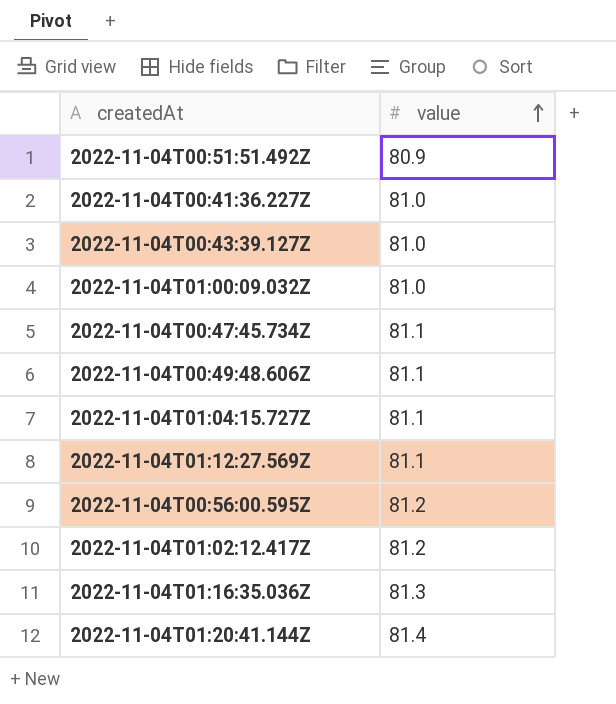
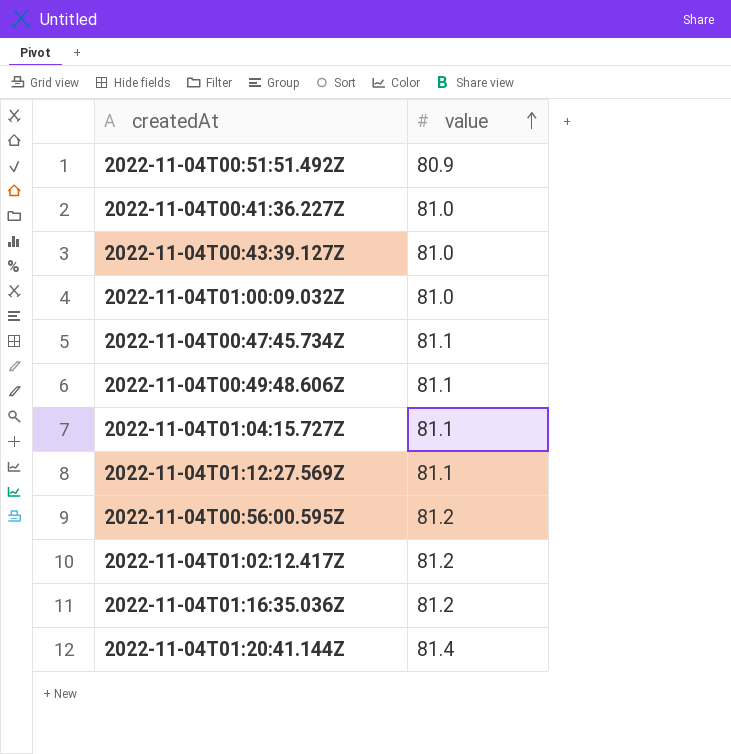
2022-11-04T01:16:35.036Z | value: 81.3 -> 81.2

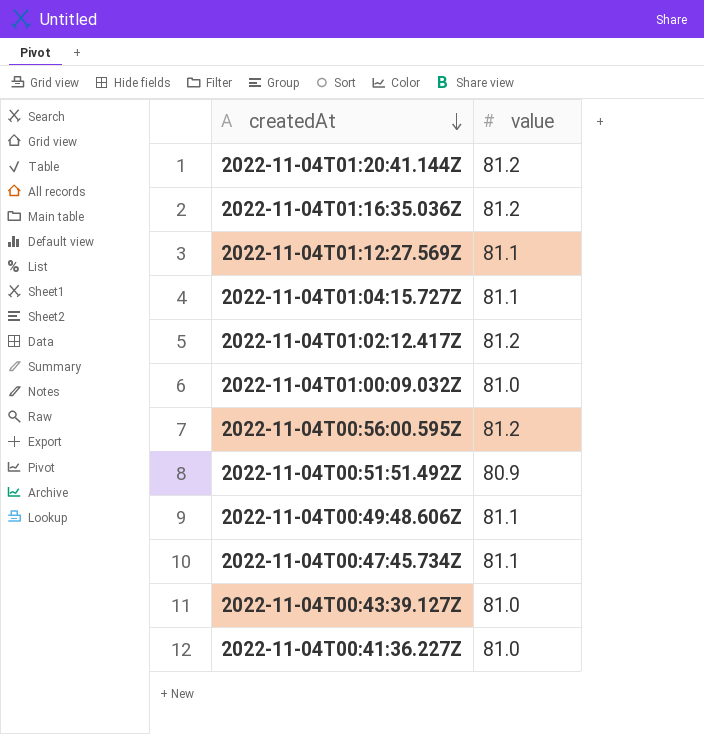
row order: value ascending -> createdAt descending
2022-11-04T01:20:41.144Z | value: 81.4 -> 81.2

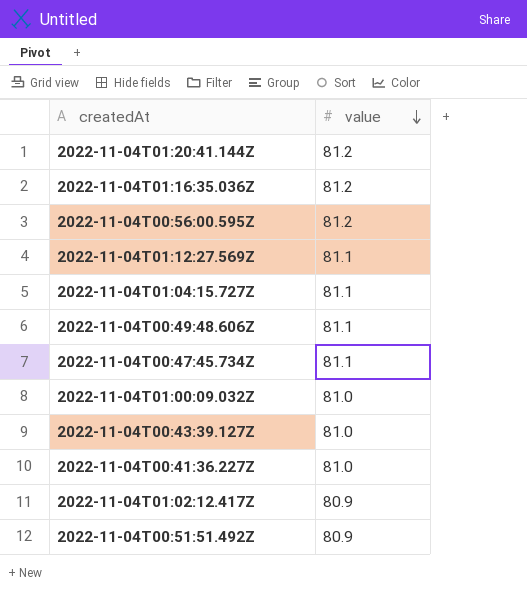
row order: createdAt descending -> value descending
2022-11-04T01:02:12.417Z | value: 81.2 -> 80.9

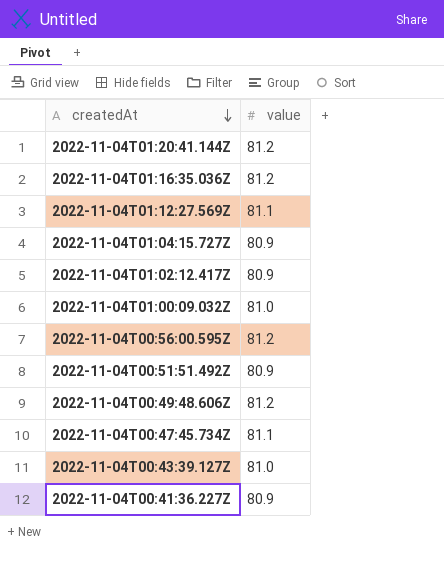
row order: value descending -> createdAt descending
2022-11-04T01:04:15.727Z | value: 81.1 -> 80.9
2022-11-04T00:49:48.606Z | value: 81.1 -> 81.2
2022-11-04T00:41:36.227Z | value: 81.0 -> 80.9

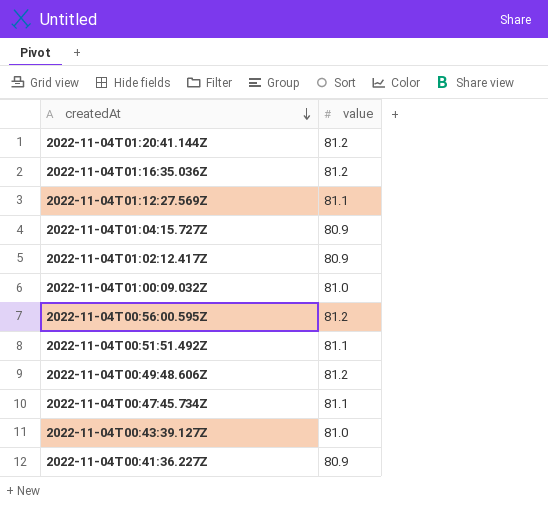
2022-11-04T00:51:51.492Z | value: 80.9 -> 81.1

